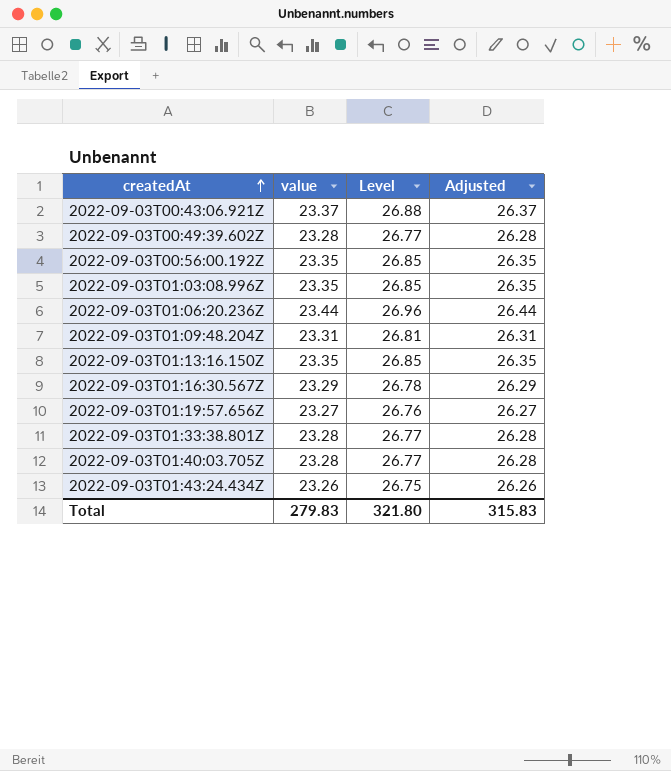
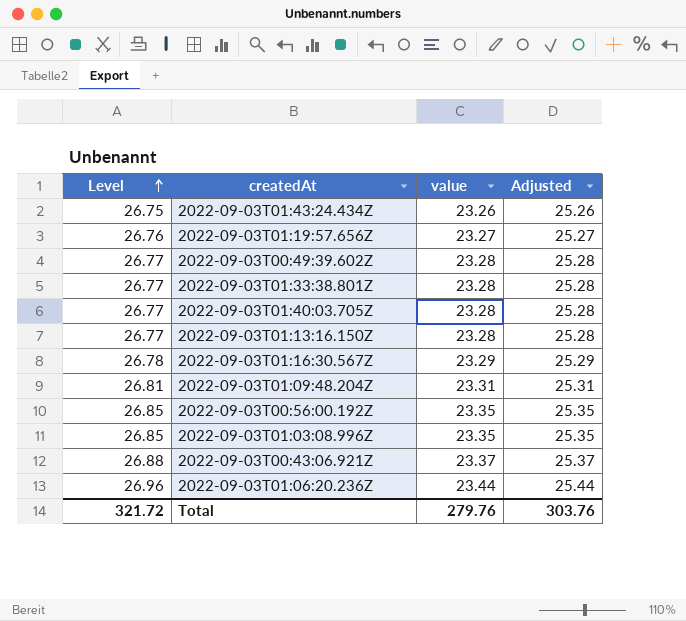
row order: createdAt ascending -> Level ascending
column Level | position: 3 -> 1
column Adjusted | formula: [value] + 3 -> [value] + 2
2022-09-03T01:13:16.150Z | Level: 26.85 -> 26.77
2022-09-03T01:13:16.150Z | value: 23.35 -> 23.28
Total | Level: 321.80 -> 321.72
Total | value: 279.83 -> 279.76
Total | Adjusted: 315.83 -> 303.76

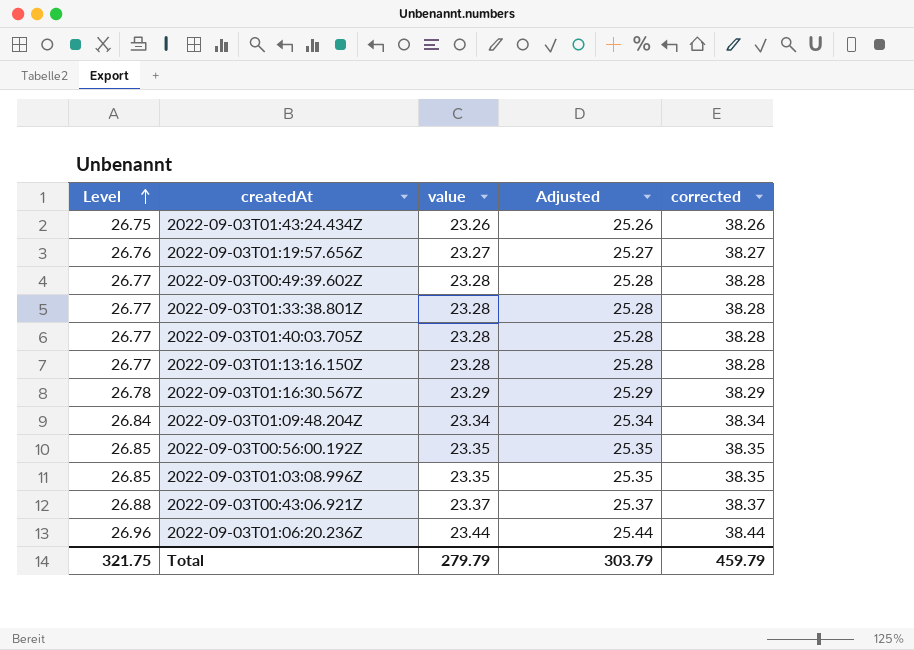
column corrected | formula: none -> [value] + 15
2022-09-03T01:09:48.204Z | Level: 26.81 -> 26.84
2022-09-03T01:09:48.204Z | value: 23.31 -> 23.34
2022-09-03T01:09:48.204Z | Adjusted: 25.31 -> 25.34
Total | Level: 321.72 -> 321.75
Total | value: 279.76 -> 279.79
Total | Adjusted: 303.76 -> 303.79

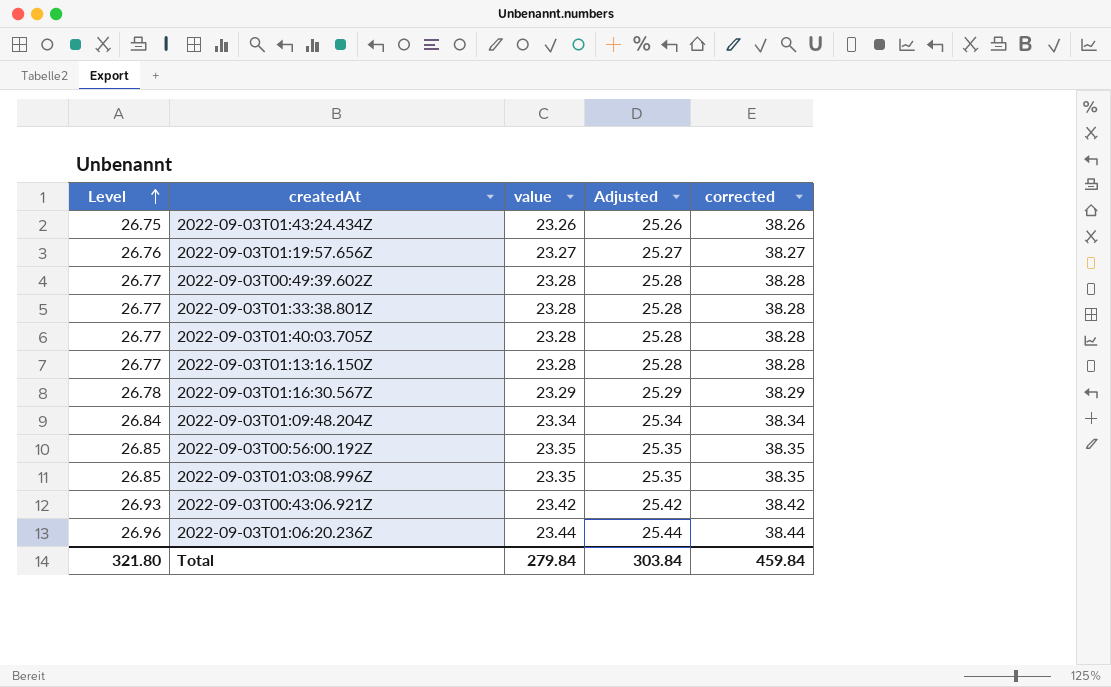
2022-09-03T00:43:06.921Z | Level: 26.88 -> 26.93
2022-09-03T00:43:06.921Z | value: 23.37 -> 23.42
2022-09-03T00:43:06.921Z | Adjusted: 25.37 -> 25.42
2022-09-03T00:43:06.921Z | corrected: 38.37 -> 38.42
Total | Level: 321.75 -> 321.80
Total | value: 279.79 -> 279.84
Total | Adjusted: 303.79 -> 303.84
Total | corrected: 459.79 -> 459.84

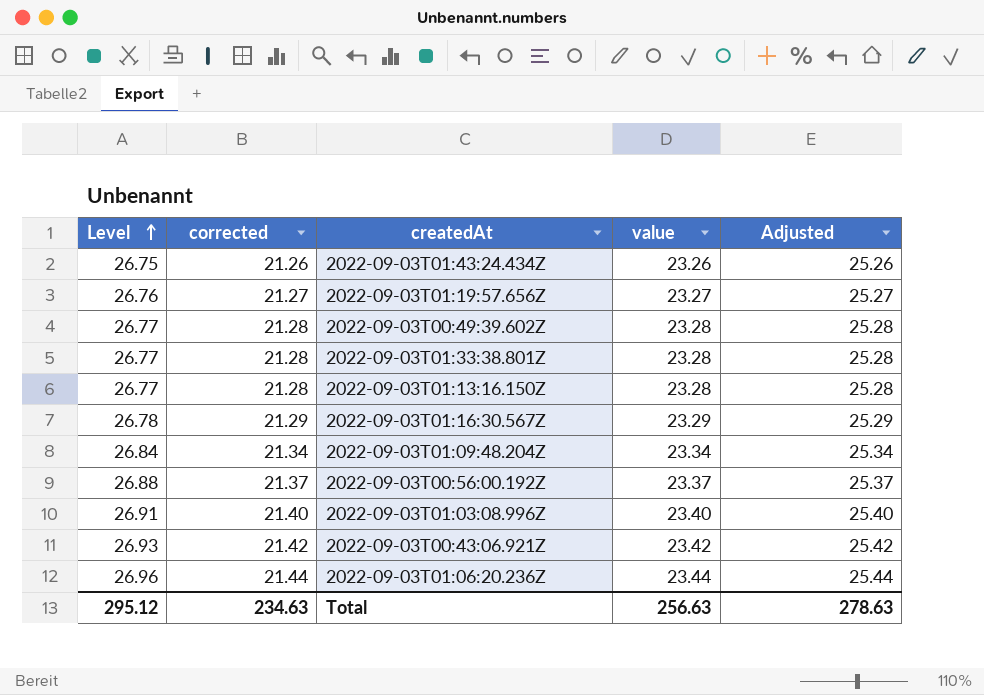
column corrected | formula: [value] + 15 -> [value] - 2
column corrected | position: 5 -> 2
row 2022-09-03T01:40:03.705Z: 26.77 | 23.28 | 25.28 | 38.28 -> none
2022-09-03T00:56:00.192Z | Level: 26.85 -> 26.88
2022-09-03T00:56:00.192Z | value: 23.35 -> 23.37
2022-09-03T00:56:00.192Z | Adjusted: 25.35 -> 25.37
2022-09-03T01:03:08.996Z | Level: 26.85 -> 26.91
2022-09-03T01:03:08.996Z | value: 23.35 -> 23.40
2022-09-03T01:03:08.996Z | Adjusted: 25.35 -> 25.40
Total | Level: 321.80 -> 295.12
Total | corrected: 459.84 -> 234.63
Total | value: 279.84 -> 256.63
Total | Adjusted: 303.84 -> 278.63

